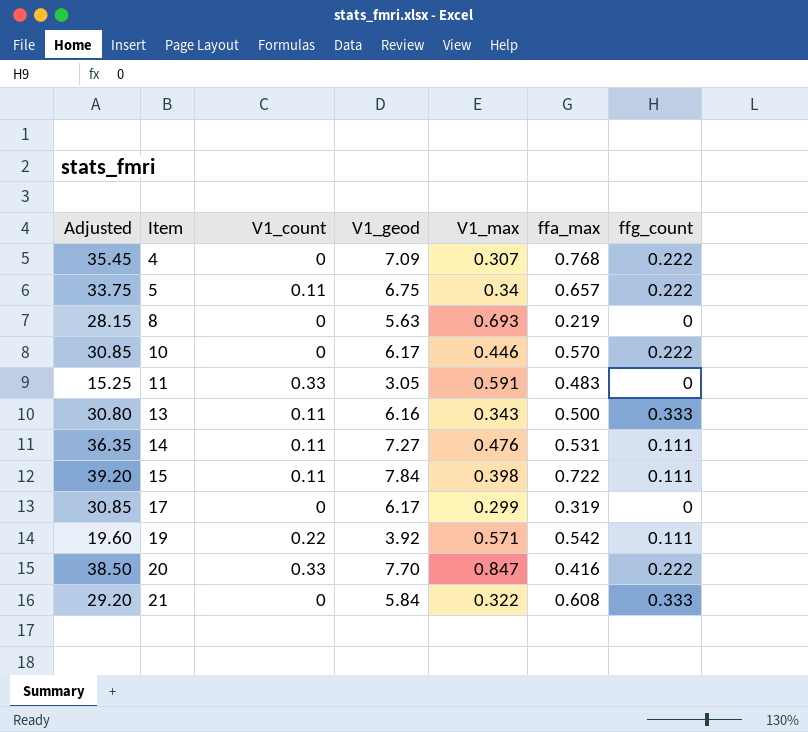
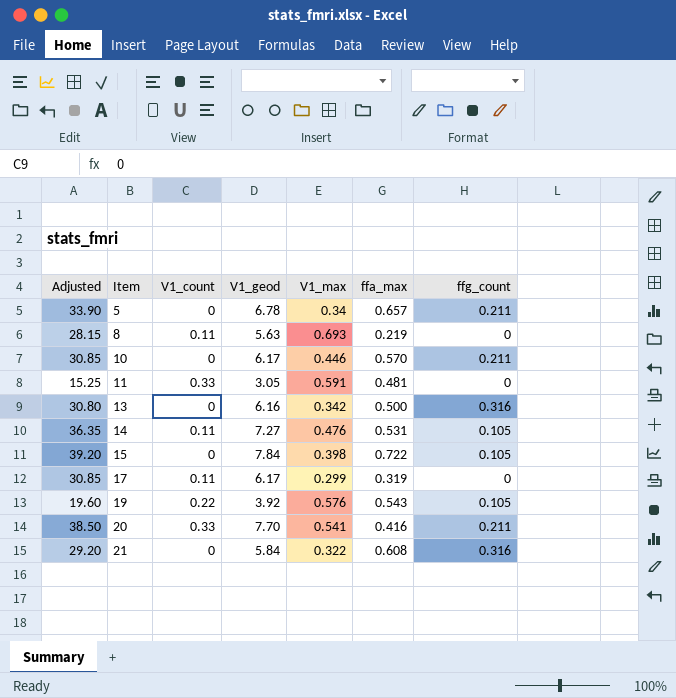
row 4: 35.45 | 0 | 7.09 | 0.307 | 0.768 | 0.222 -> none
5 | Adjusted: 33.75 -> 33.90
5 | V1_count: 0.11 -> 0
5 | V1_geod: 6.75 -> 6.78
5 | ffg_count: 0.222 -> 0.211
8 | V1_count: 0 -> 0.11
10 | ffg_count: 0.222 -> 0.211
11 | ffa_max: 0.483 -> 0.481
13 | V1_count: 0.11 -> 0
13 | V1_max: 0.343 -> 0.342
13 | ffg_count: 0.333 -> 0.316
14 | ffg_count: 0.111 -> 0.105
15 | V1_count: 0.11 -> 0
15 | ffg_count: 0.111 -> 0.105
17 | V1_count: 0 -> 0.11
19 | V1_max: 0.571 -> 0.576
19 | ffa_max: 0.542 -> 0.543
19 | ffg_count: 0.111 -> 0.105
20 | V1_max: 0.847 -> 0.541
20 | ffg_count: 0.222 -> 0.211
21 | ffg_count: 0.333 -> 0.316

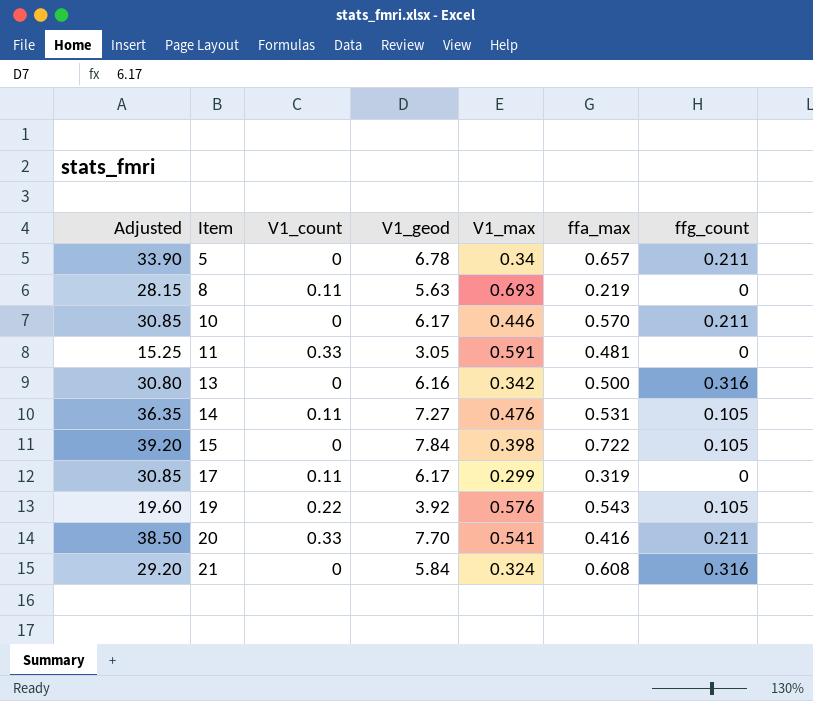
21 | V1_max: 0.322 -> 0.324

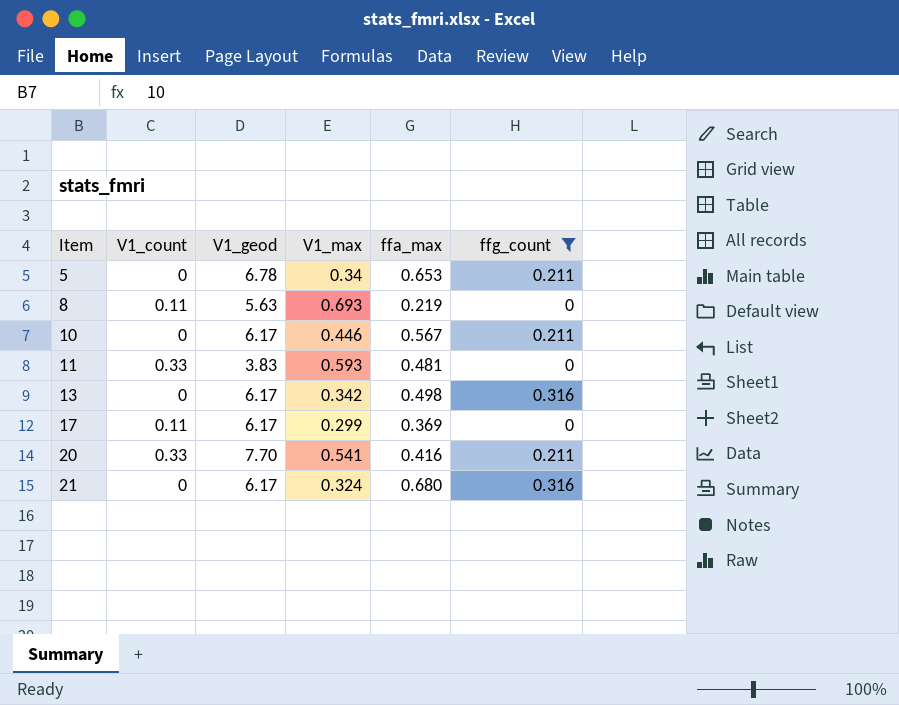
filter: none -> ffg_count != 0.105
column Adjusted | formula: [V1_geod] * 5 -> none
5 | ffa_max: 0.657 -> 0.653
10 | ffa_max: 0.570 -> 0.567
11 | V1_geod: 3.05 -> 3.83
11 | V1_max: 0.591 -> 0.593
13 | V1_geod: 6.16 -> 6.17
13 | ffa_max: 0.500 -> 0.498
17 | ffa_max: 0.319 -> 0.369
21 | V1_geod: 5.84 -> 6.17
21 | ffa_max: 0.608 -> 0.680

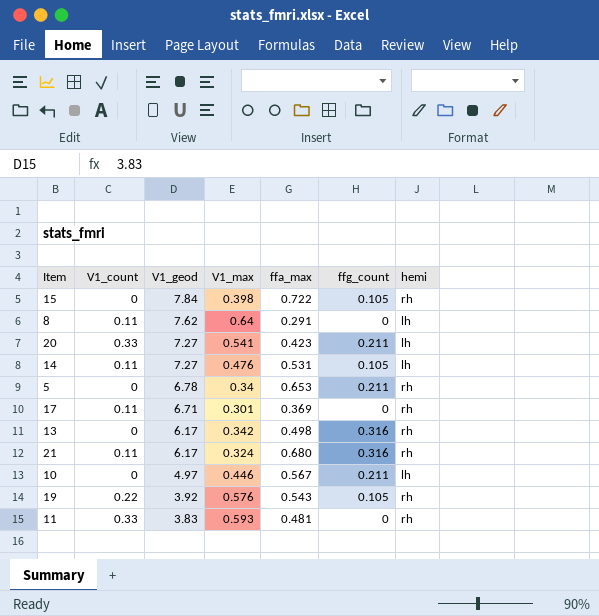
filter: ffg_count != 0.105 -> none
row order: Item ascending -> V1_geod descending
column hemi | position: none -> 7
8 | V1_geod: 5.63 -> 7.62
8 | V1_max: 0.693 -> 0.64
8 | ffa_max: 0.219 -> 0.291
20 | V1_geod: 7.70 -> 7.27
20 | ffa_max: 0.416 -> 0.423
17 | V1_geod: 6.17 -> 6.71
17 | V1_max: 0.299 -> 0.301
21 | V1_count: 0 -> 0.11
10 | V1_geod: 6.17 -> 4.97

